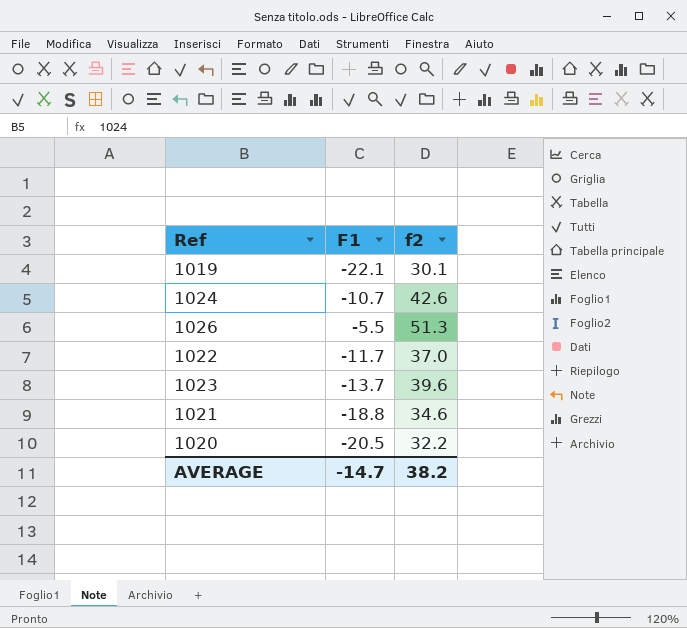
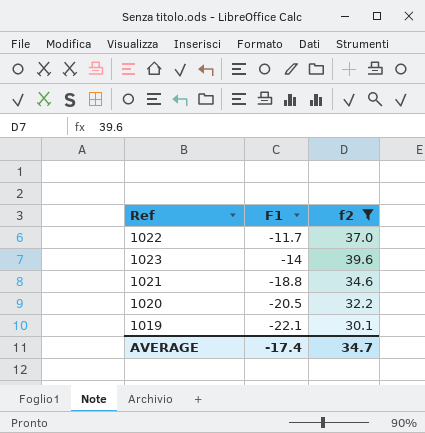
filter: none -> f2 <= 39.6
row order: none -> F1 descending
1023 | F1: -13.7 -> -14
AVERAGE | F1: -14.7 -> -17.4
AVERAGE | f2: 38.2 -> 34.7

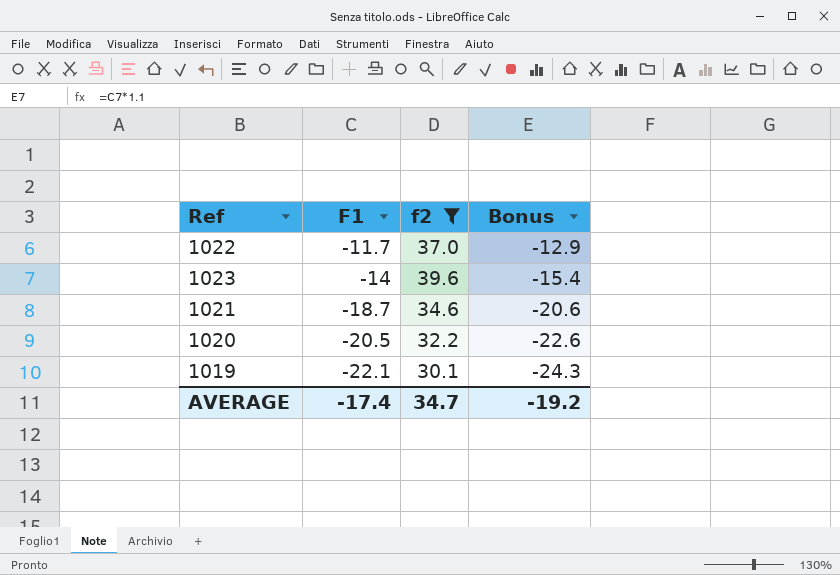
column Bonus | formula: none -> [F1] * 1.1
1021 | F1: -18.8 -> -18.7

